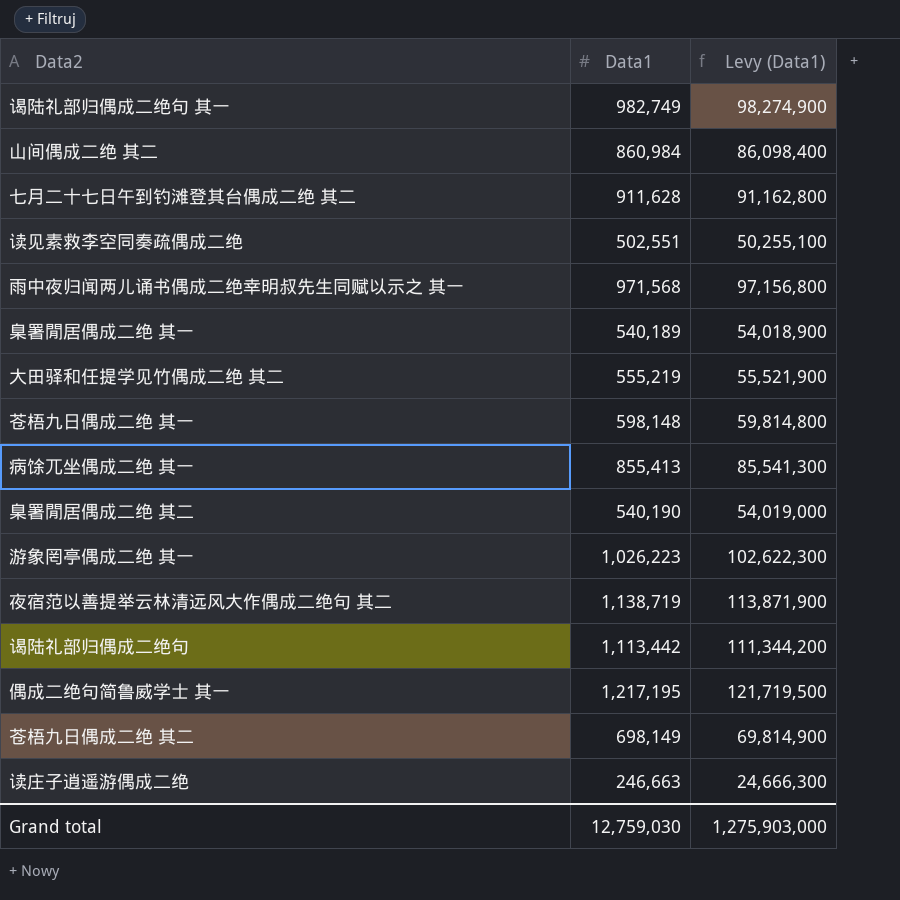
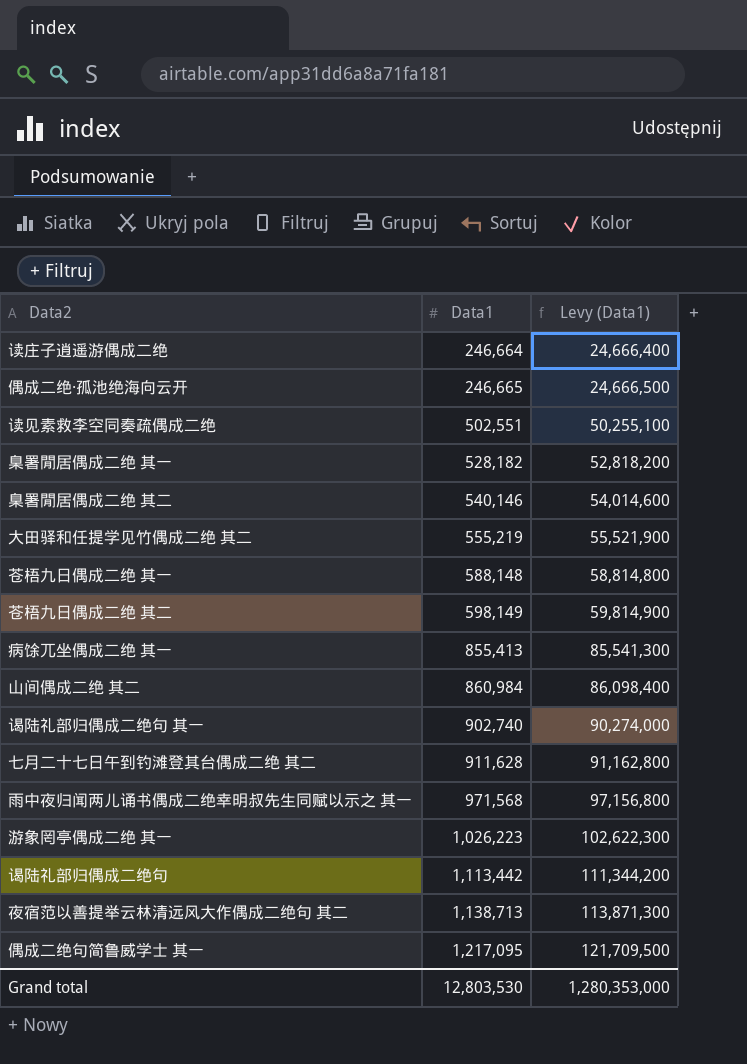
row order: none -> Data1 ascending
读庄子逍遥游偶成二绝 | Data1: 246,663 -> 246,664
读庄子逍遥游偶成二绝 | Levy (Data1): 24,666,300 -> 24,666,400
row 偶成二绝·孤池绝海向云开: none -> 246,665 | 24,666,500
臬署閒居偶成二绝 其一 | Data1: 540,189 -> 528,182
臬署閒居偶成二绝 其一 | Levy (Data1): 54,018,900 -> 52,818,200
臬署閒居偶成二绝 其二 | Data1: 540,190 -> 540,146
臬署閒居偶成二绝 其二 | Levy (Data1): 54,019,000 -> 54,014,600
苍梧九日偶成二绝 其一 | Data1: 598,148 -> 588,148
苍梧九日偶成二绝 其一 | Levy (Data1): 59,814,800 -> 58,814,800
苍梧九日偶成二绝 其二 | Data1: 698,149 -> 598,149
苍梧九日偶成二绝 其二 | Levy (Data1): 69,814,900 -> 59,814,900
谒陆礼部归偶成二绝句 其一 | Data1: 982,749 -> 902,740
谒陆礼部归偶成二绝句 其一 | Levy (Data1): 98,274,900 -> 90,274,000
夜宿范以善提举云林清远风大作偶成二绝句 其二 | Data1: 1,138,719 -> 1,138,713
夜宿范以善提举云林清远风大作偶成二绝句 其二 | Levy (Data1): 113,871,900 -> 113,871,300
偶成二绝句简鲁威学士 其一 | Data1: 1,217,195 -> 1,217,095
偶成二绝句简鲁威学士 其一 | Levy (Data1): 121,719,500 -> 121,709,500
Grand total | Data1: 12,759,030 -> 12,803,530
Grand total | Levy (Data1): 1,275,903,000 -> 1,280,353,000

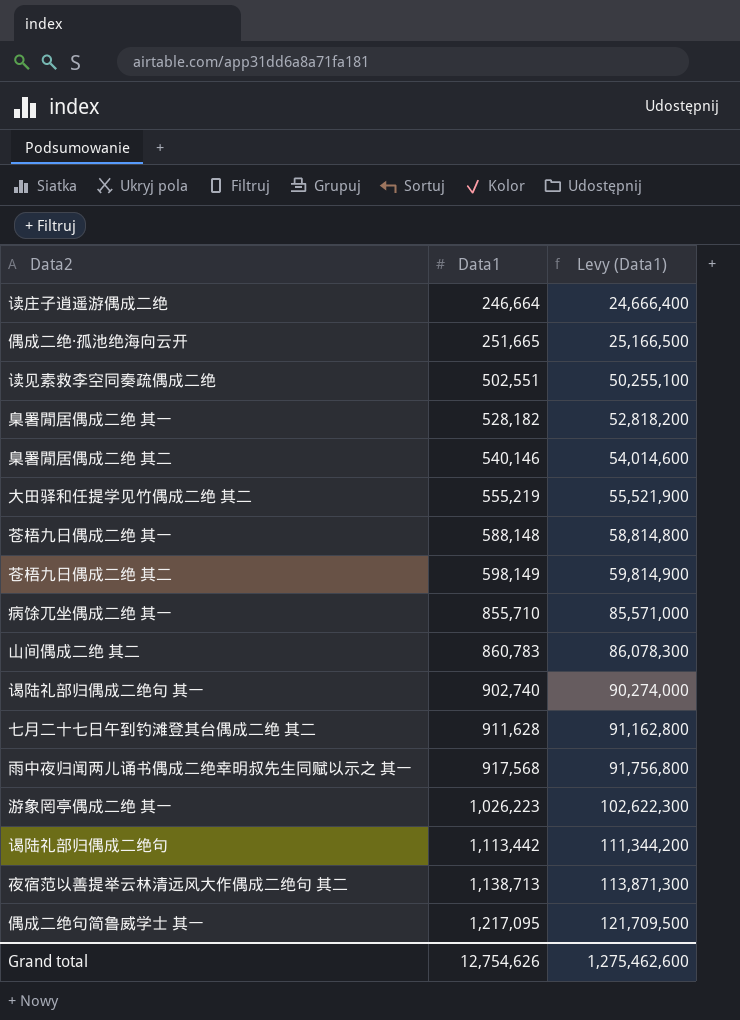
偶成二绝·孤池绝海向云开 | Data1: 246,665 -> 251,665
偶成二绝·孤池绝海向云开 | Levy (Data1): 24,666,500 -> 25,166,500
病馀兀坐偶成二绝 其一 | Data1: 855,413 -> 855,710
病馀兀坐偶成二绝 其一 | Levy (Data1): 85,541,300 -> 85,571,000
山间偶成二绝 其二 | Data1: 860,984 -> 860,783
山间偶成二绝 其二 | Levy (Data1): 86,098,400 -> 86,078,300
雨中夜归闻两儿诵书偶成二绝幸明叔先生同赋以示之 其一 | Data1: 971,568 -> 917,568
雨中夜归闻两儿诵书偶成二绝幸明叔先生同赋以示之 其一 | Levy (Data1): 97,156,800 -> 91,756,800
Grand total | Data1: 12,803,530 -> 12,754,626
Grand total | Levy (Data1): 1,280,353,000 -> 1,275,462,600

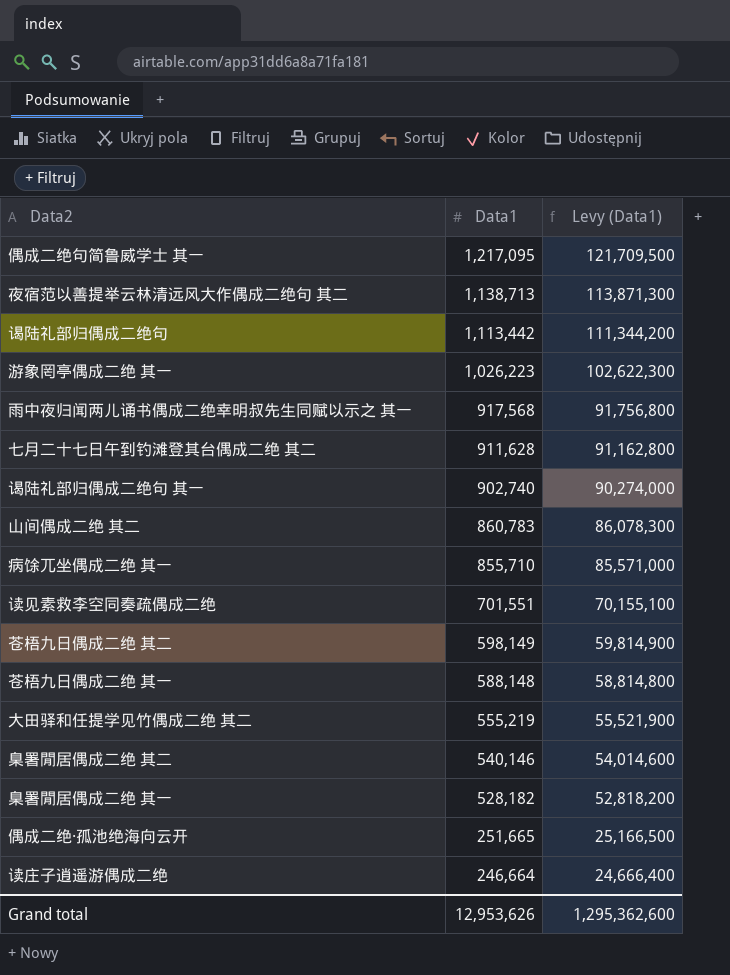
row order: Data1 ascending -> Data1 descending
读见素救李空同奏疏偶成二绝 | Data1: 502,551 -> 701,551
读见素救李空同奏疏偶成二绝 | Levy (Data1): 50,255,100 -> 70,155,100
Grand total | Data1: 12,754,626 -> 12,953,626
Grand total | Levy (Data1): 1,275,462,600 -> 1,295,362,600

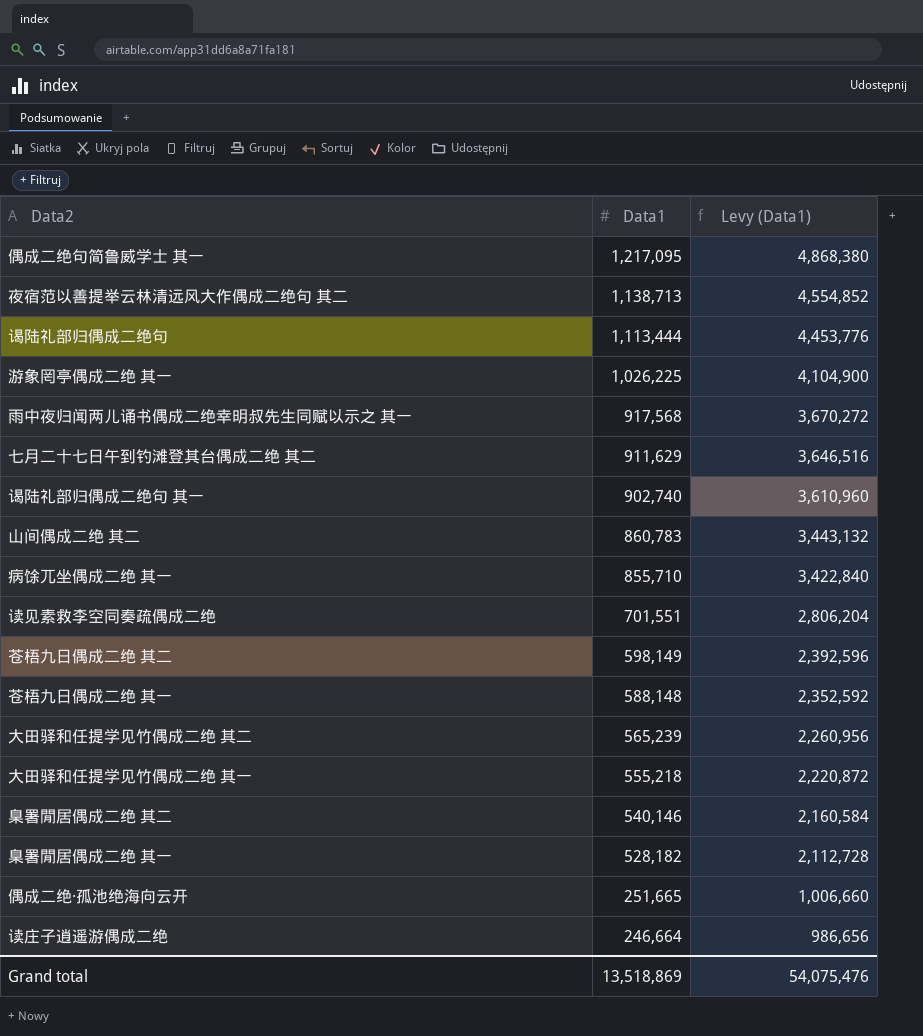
column Levy (Data1) | formula: [Data1] * 100 -> [Data1] * 4
谒陆礼部归偶成二绝句 | Data1: 1,113,442 -> 1,113,444
游象罔亭偶成二绝 其一 | Data1: 1,026,223 -> 1,026,225
七月二十七日午到钓滩登其台偶成二绝 其二 | Data1: 911,628 -> 911,629
大田驿和任提学见竹偶成二绝 其二 | Data1: 555,219 -> 565,239
row 大田驿和任提学见竹偶成二绝 其一: none -> 555,218 | 2,220,872
Grand total | Data1: 12,953,626 -> 13,518,869
Grand total | Levy (Data1): 1,295,362,600 -> 54,075,476

